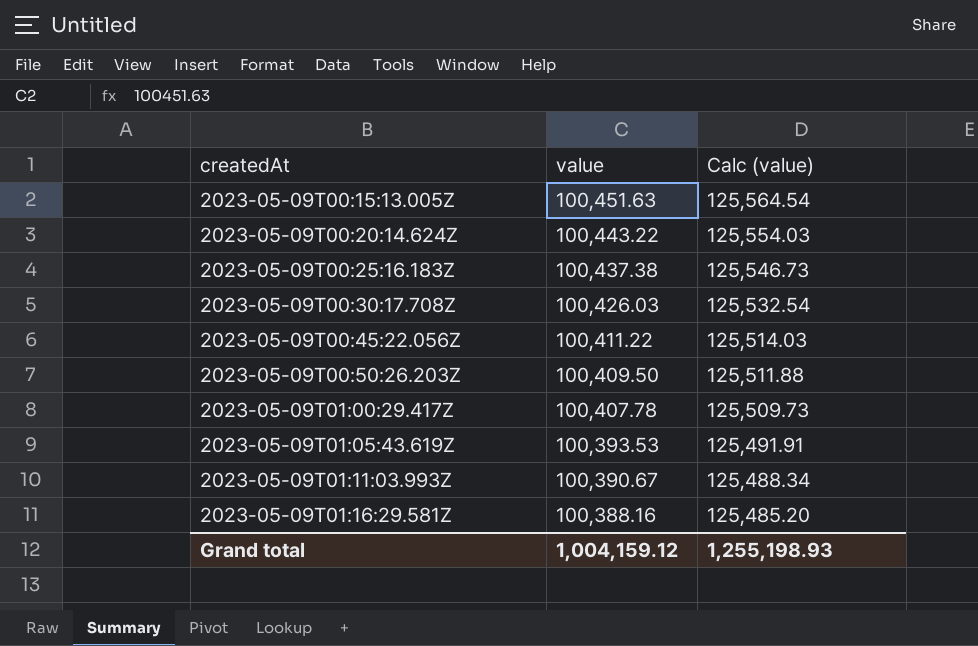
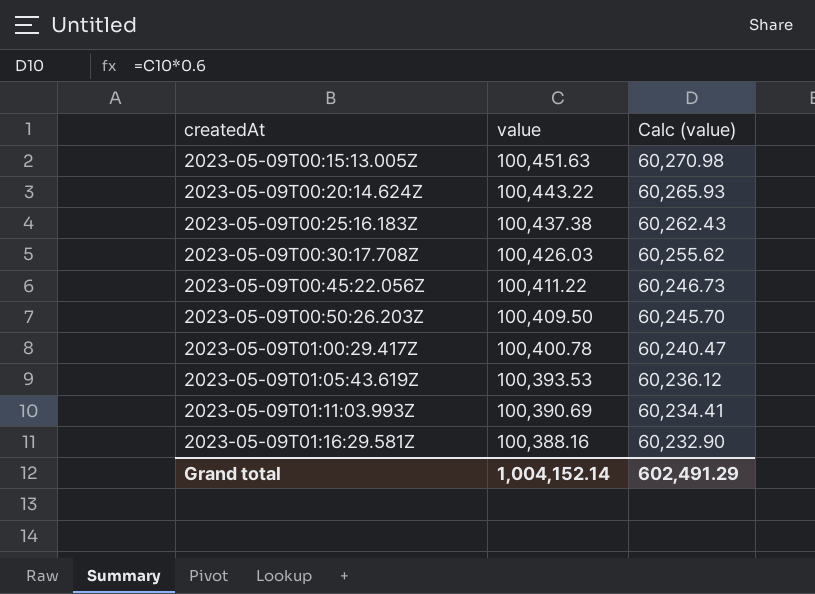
column Calc (value) | formula: [value] * 1.25 -> [value] * 0.6
2023-05-09T01:00:29.417Z | value: 100,407.78 -> 100,400.78
2023-05-09T01:11:03.993Z | value: 100,390.67 -> 100,390.69
Grand total | value: 1,004,159.12 -> 1,004,152.14
Grand total | Calc (value): 1,255,198.93 -> 602,491.29

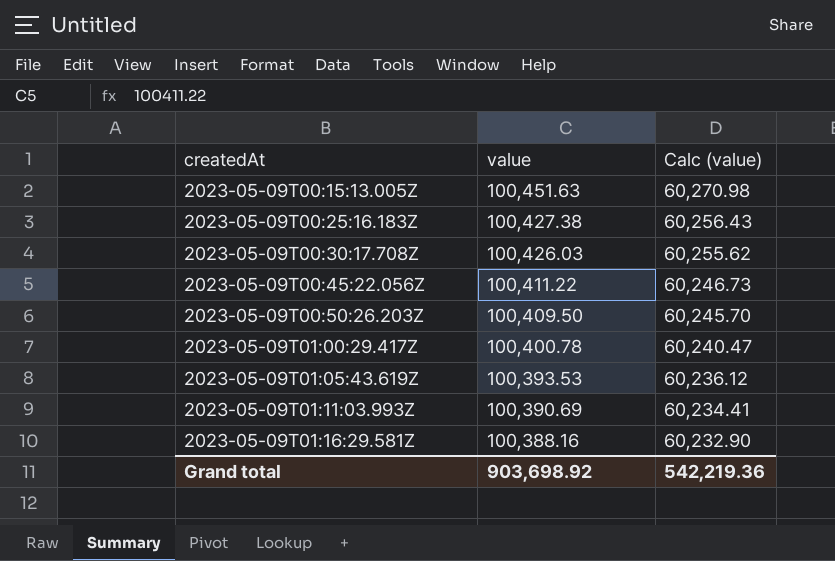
row 2023-05-09T00:20:14.624Z: 100,443.22 | 60,265.93 -> none
2023-05-09T00:25:16.183Z | value: 100,437.38 -> 100,427.38
2023-05-09T00:25:16.183Z | Calc (value): 60,262.43 -> 60,256.43
Grand total | value: 1,004,152.14 -> 903,698.92
Grand total | Calc (value): 602,491.29 -> 542,219.36

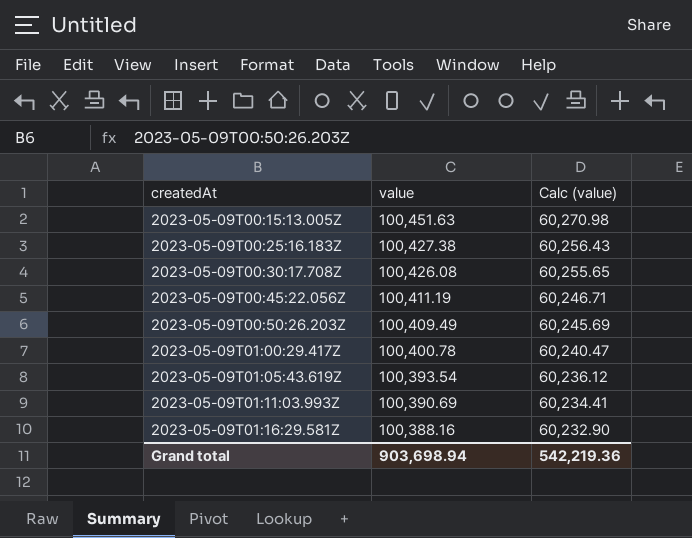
2023-05-09T00:30:17.708Z | value: 100,426.03 -> 100,426.08
2023-05-09T00:30:17.708Z | Calc (value): 60,255.62 -> 60,255.65
2023-05-09T00:45:22.056Z | value: 100,411.22 -> 100,411.19
2023-05-09T00:45:22.056Z | Calc (value): 60,246.73 -> 60,246.71
2023-05-09T00:50:26.203Z | value: 100,409.50 -> 100,409.49
2023-05-09T00:50:26.203Z | Calc (value): 60,245.70 -> 60,245.69
2023-05-09T01:05:43.619Z | value: 100,393.53 -> 100,393.54
Grand total | value: 903,698.92 -> 903,698.94

